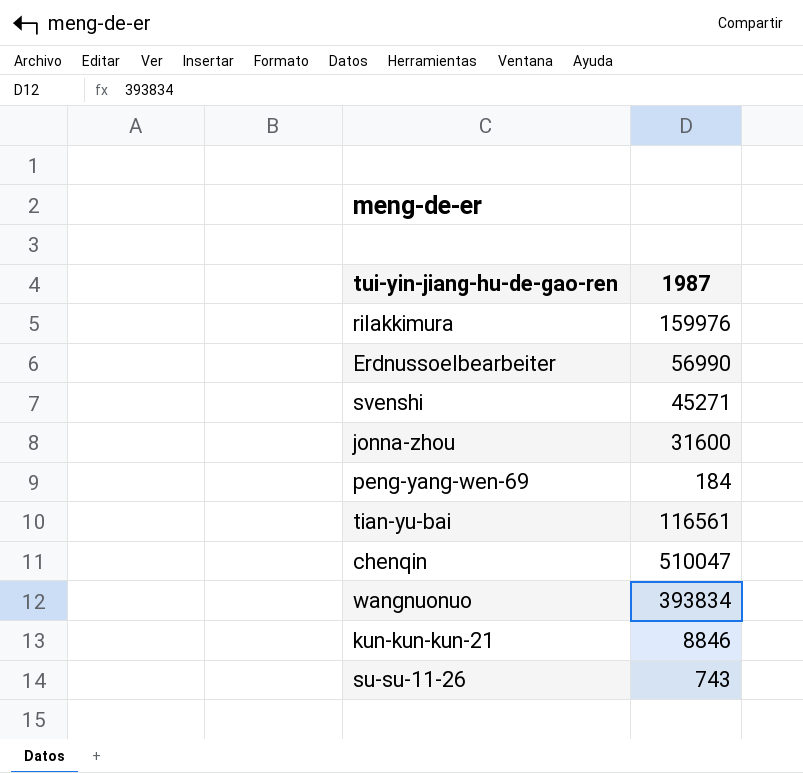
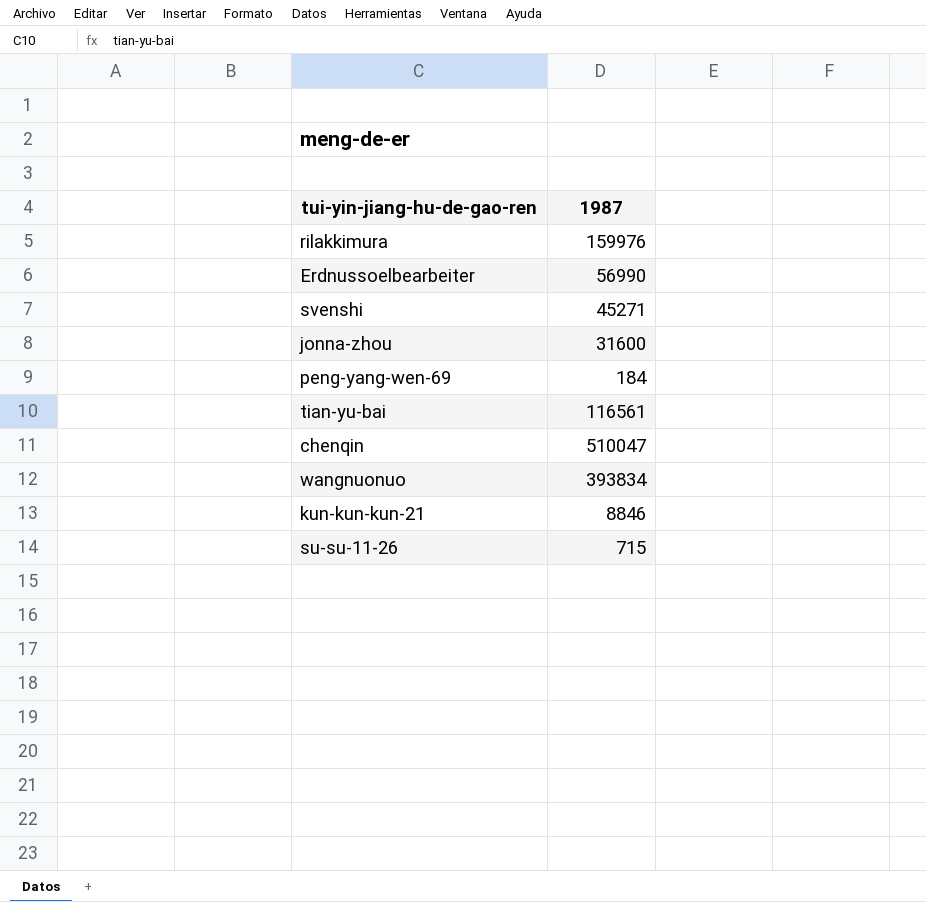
su-su-11-26 | 1987: 743 -> 715

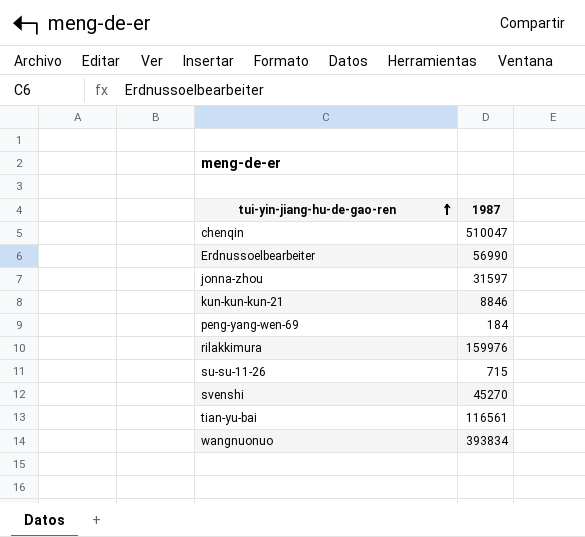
row order: none -> tui-yin-jiang-hu-de-gao-ren ascending
jonna-zhou | 1987: 31600 -> 31597
svenshi | 1987: 45271 -> 45270

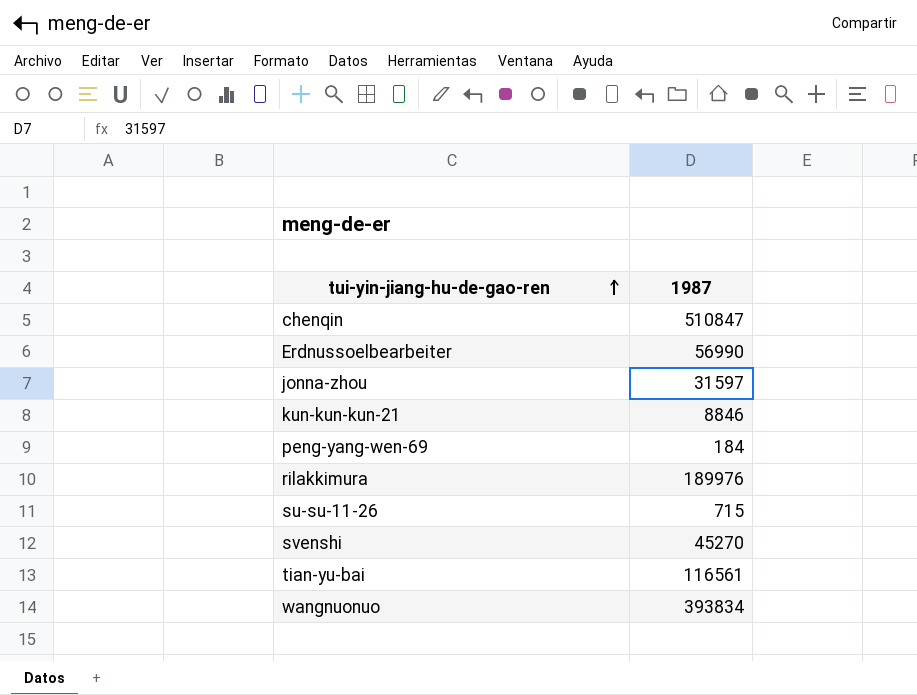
chenqin | 1987: 510047 -> 510847
rilakkimura | 1987: 159976 -> 189976

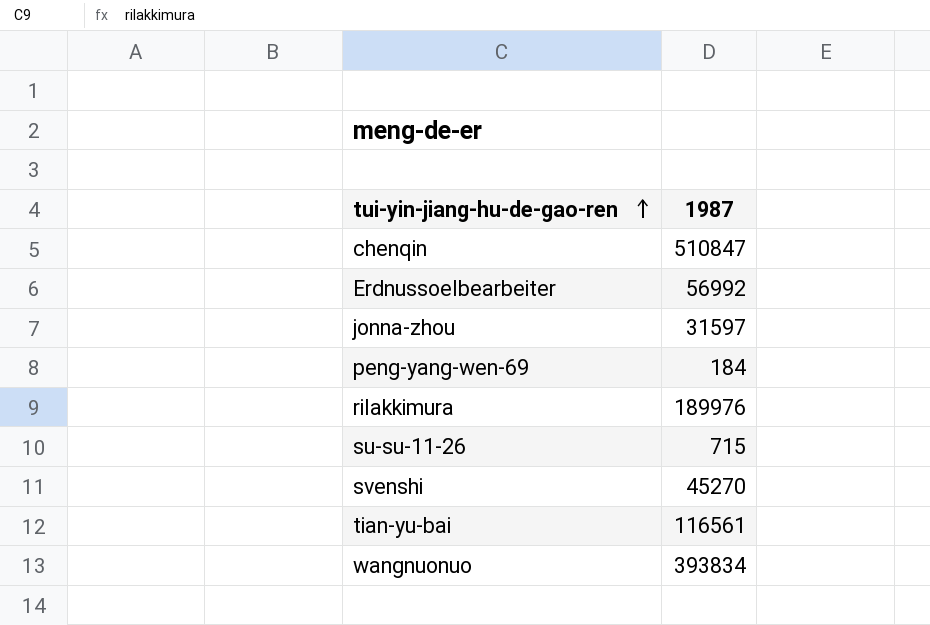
row kun-kun-kun-21: 8846 -> none
Erdnussoelbearbeiter | 1987: 56990 -> 56992

